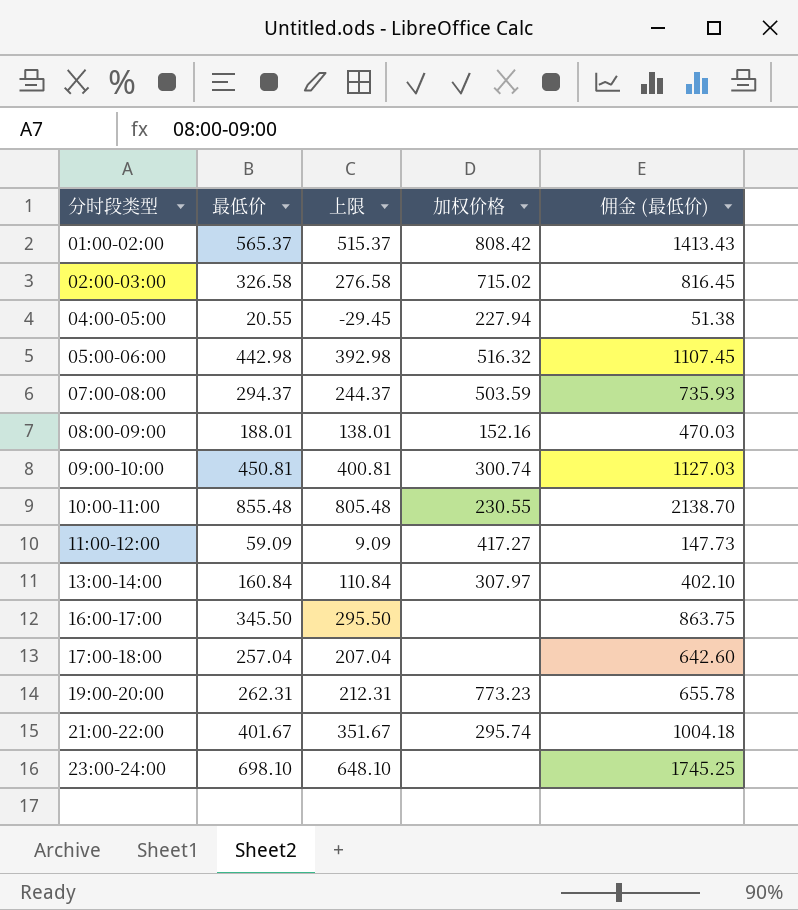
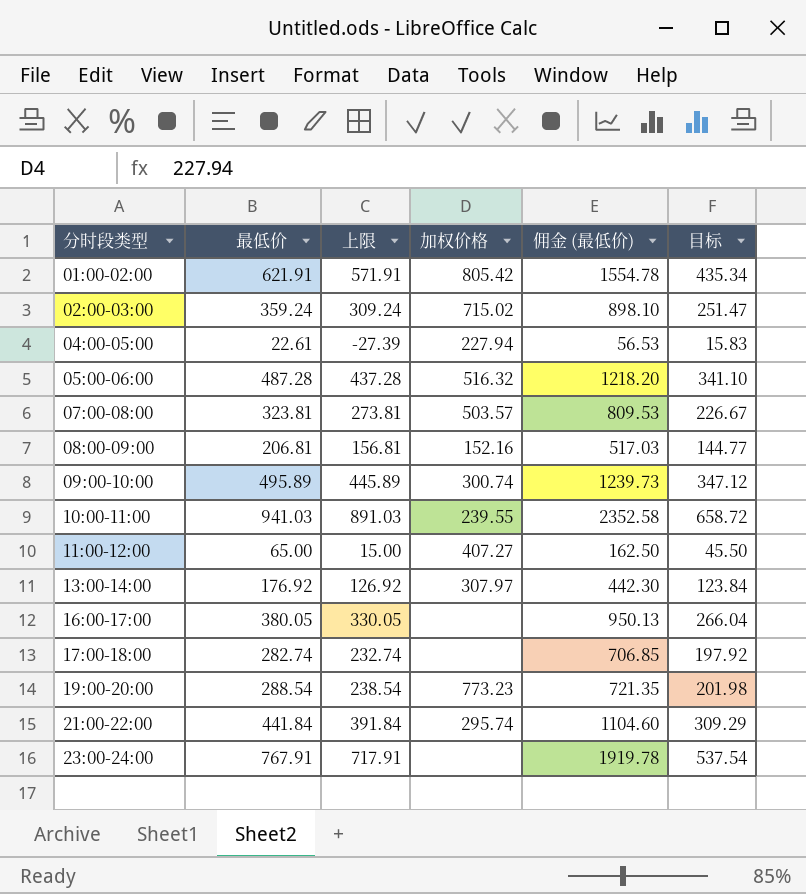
column 目标 | formula: none -> [最低价] * 0.7
01:00-02:00 | 最低价: 565.37 -> 621.91
01:00-02:00 | 上限: 515.37 -> 571.91
01:00-02:00 | 加权价格: 808.42 -> 805.42
01:00-02:00 | 佣金 (最低价): 1413.43 -> 1554.78
02:00-03:00 | 最低价: 326.58 -> 359.24
02:00-03:00 | 上限: 276.58 -> 309.24
02:00-03:00 | 佣金 (最低价): 816.45 -> 898.10
04:00-05:00 | 最低价: 20.55 -> 22.61
04:00-05:00 | 上限: -29.45 -> -27.39
04:00-05:00 | 佣金 (最低价): 51.38 -> 56.53
05:00-06:00 | 最低价: 442.98 -> 487.28
05:00-06:00 | 上限: 392.98 -> 437.28
05:00-06:00 | 佣金 (最低价): 1107.45 -> 1218.20
07:00-08:00 | 最低价: 294.37 -> 323.81
07:00-08:00 | 上限: 244.37 -> 273.81
07:00-08:00 | 加权价格: 503.59 -> 503.57
07:00-08:00 | 佣金 (最低价): 735.93 -> 809.53
08:00-09:00 | 最低价: 188.01 -> 206.81
08:00-09:00 | 上限: 138.01 -> 156.81
08:00-09:00 | 佣金 (最低价): 470.03 -> 517.03
09:00-10:00 | 最低价: 450.81 -> 495.89
09:00-10:00 | 上限: 400.81 -> 445.89
09:00-10:00 | 佣金 (最低价): 1127.03 -> 1239.73
10:00-11:00 | 最低价: 855.48 -> 941.03
10:00-11:00 | 上限: 805.48 -> 891.03
10:00-11:00 | 加权价格: 230.55 -> 239.55
10:00-11:00 | 佣金 (最低价): 2138.70 -> 2352.58
11:00-12:00 | 最低价: 59.09 -> 65.00
11:00-12:00 | 上限: 9.09 -> 15.00
11:00-12:00 | 加权价格: 417.27 -> 407.27
11:00-12:00 | 佣金 (最低价): 147.73 -> 162.50
13:00-14:00 | 最低价: 160.84 -> 176.92
13:00-14:00 | 上限: 110.84 -> 126.92
13:00-14:00 | 佣金 (最低价): 402.10 -> 442.30
16:00-17:00 | 最低价: 345.50 -> 380.05
16:00-17:00 | 上限: 295.50 -> 330.05
16:00-17:00 | 佣金 (最低价): 863.75 -> 950.13
17:00-18:00 | 最低价: 257.04 -> 282.74
17:00-18:00 | 上限: 207.04 -> 232.74
17:00-18:00 | 佣金 (最低价): 642.60 -> 706.85
19:00-20:00 | 最低价: 262.31 -> 288.54
19:00-20:00 | 上限: 212.31 -> 238.54
19:00-20:00 | 佣金 (最低价): 655.78 -> 721.35
21:00-22:00 | 最低价: 401.67 -> 441.84
21:00-22:00 | 上限: 351.67 -> 391.84
21:00-22:00 | 佣金 (最低价): 1004.18 -> 1104.60
23:00-24:00 | 最低价: 698.10 -> 767.91
23:00-24:00 | 上限: 648.10 -> 717.91
23:00-24:00 | 佣金 (最低价): 1745.25 -> 1919.78

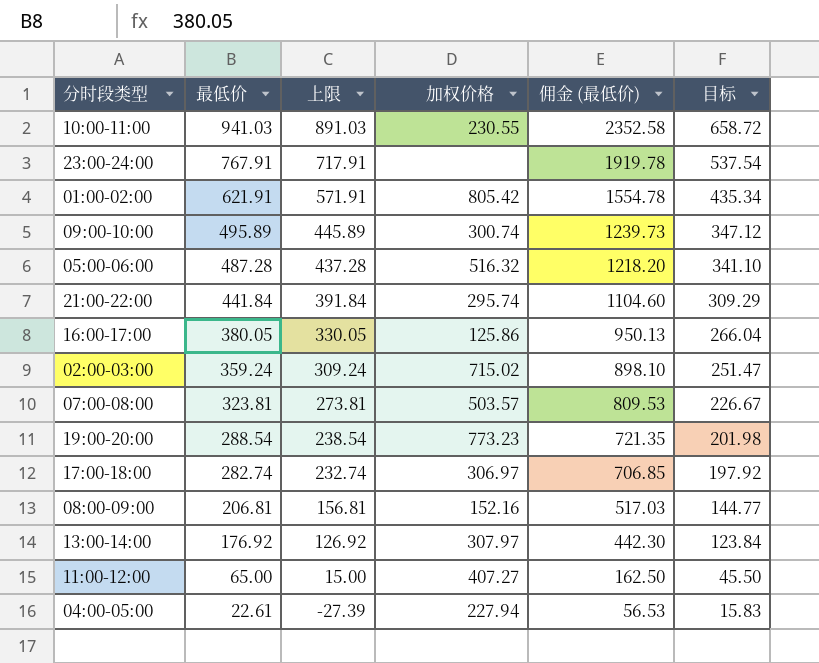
row order: 分时段类型 ascending -> 最低价 descending
10:00-11:00 | 加权价格: 239.55 -> 230.55
16:00-17:00 | 加权价格: none -> 125.86
17:00-18:00 | 加权价格: none -> 306.97

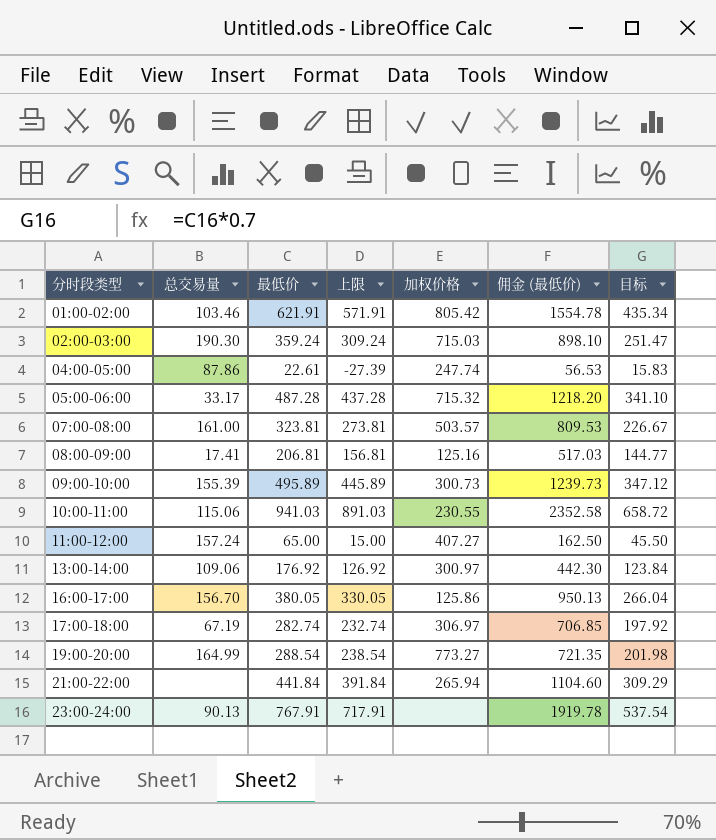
row order: 最低价 descending -> 分时段类型 ascending
column 总交易量 | position: none -> 2
02:00-03:00 | 加权价格: 715.02 -> 715.03
04:00-05:00 | 加权价格: 227.94 -> 247.74
05:00-06:00 | 加权价格: 516.32 -> 715.32
08:00-09:00 | 加权价格: 152.16 -> 125.16
09:00-10:00 | 加权价格: 300.74 -> 300.73
13:00-14:00 | 加权价格: 307.97 -> 300.97
19:00-20:00 | 加权价格: 773.23 -> 773.27
21:00-22:00 | 加权价格: 295.74 -> 265.94

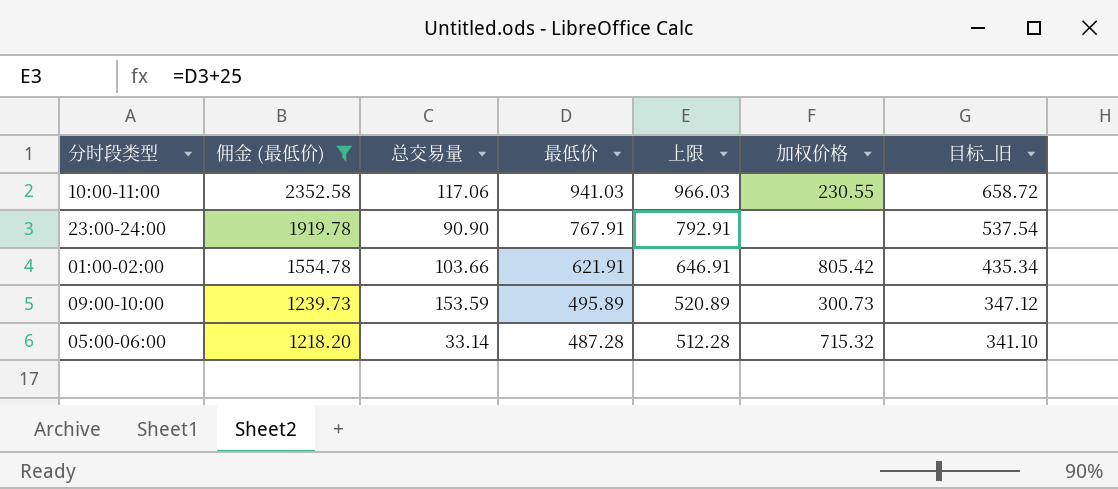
filter: none -> 佣金 (最低价) >= 1218.20
row order: 分时段类型 ascending -> 佣金 (最低价) descending
column 佣金 (最低价) | position: 6 -> 2
column 上限 | formula: [最低价] - 50 -> [最低价] + 25
column name: 目标 -> 目标_旧
10:00-11:00 | 总交易量: 115.06 -> 117.06
23:00-24:00 | 总交易量: 90.13 -> 90.90
01:00-02:00 | 总交易量: 103.46 -> 103.66
09:00-10:00 | 总交易量: 155.39 -> 153.59
05:00-06:00 | 总交易量: 33.17 -> 33.14

